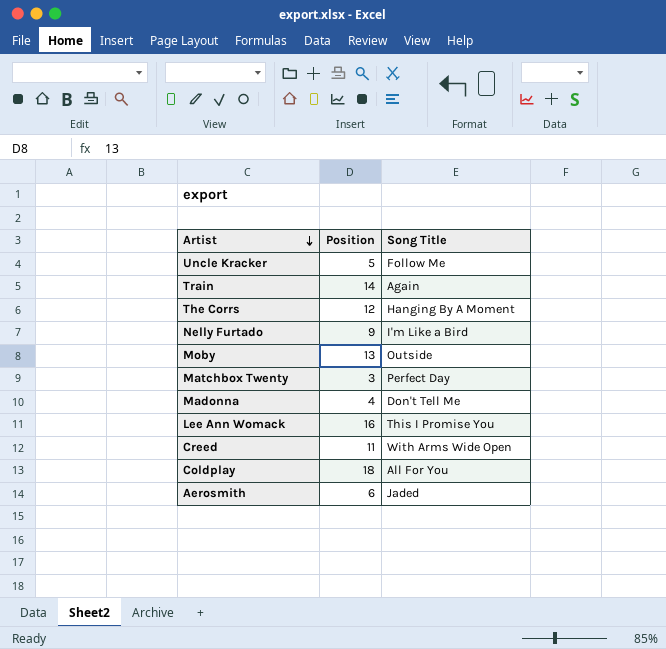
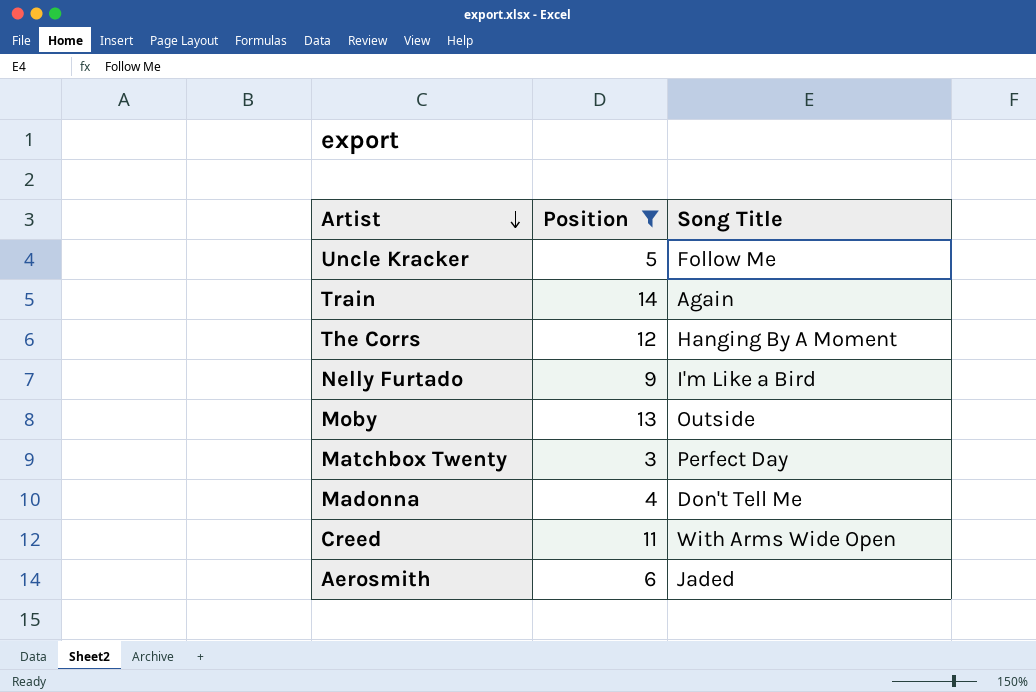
filter: none -> Position <= 14

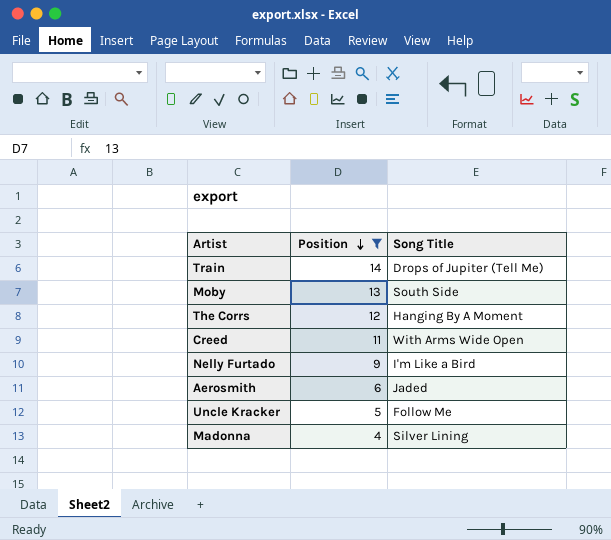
row order: Artist descending -> Position descending
row Matchbox Twenty: 3 | Perfect Day -> none
Train | Song Title: Again -> Drops of Jupiter (Tell Me)
Moby | Song Title: Outside -> South Side
Madonna | Song Title: Don't Tell Me -> Silver Lining

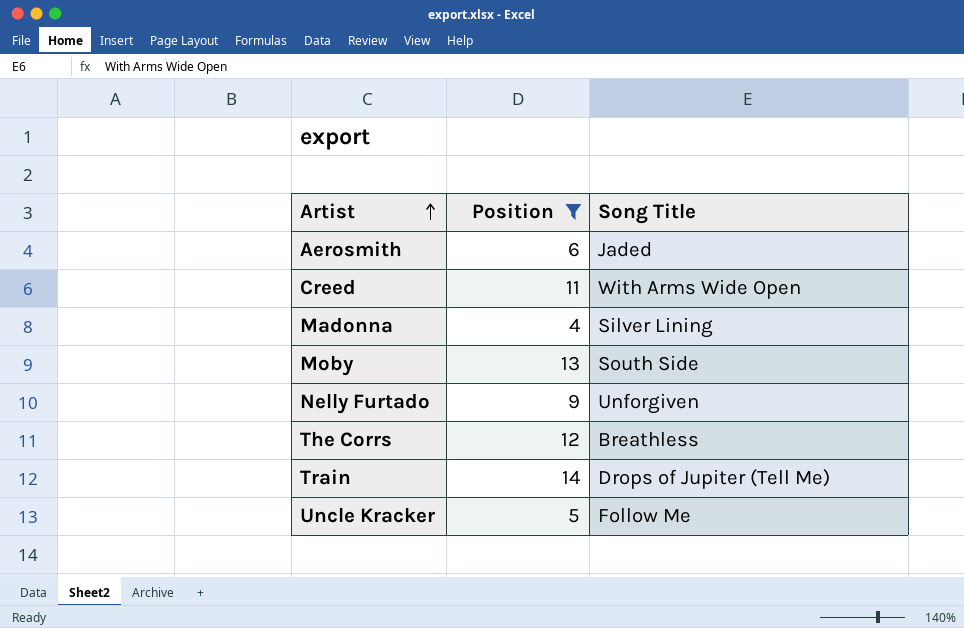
row order: Position descending -> Artist ascending
Nelly Furtado | Song Title: I'm Like a Bird -> Unforgiven
The Corrs | Song Title: Hanging By A Moment -> Breathless

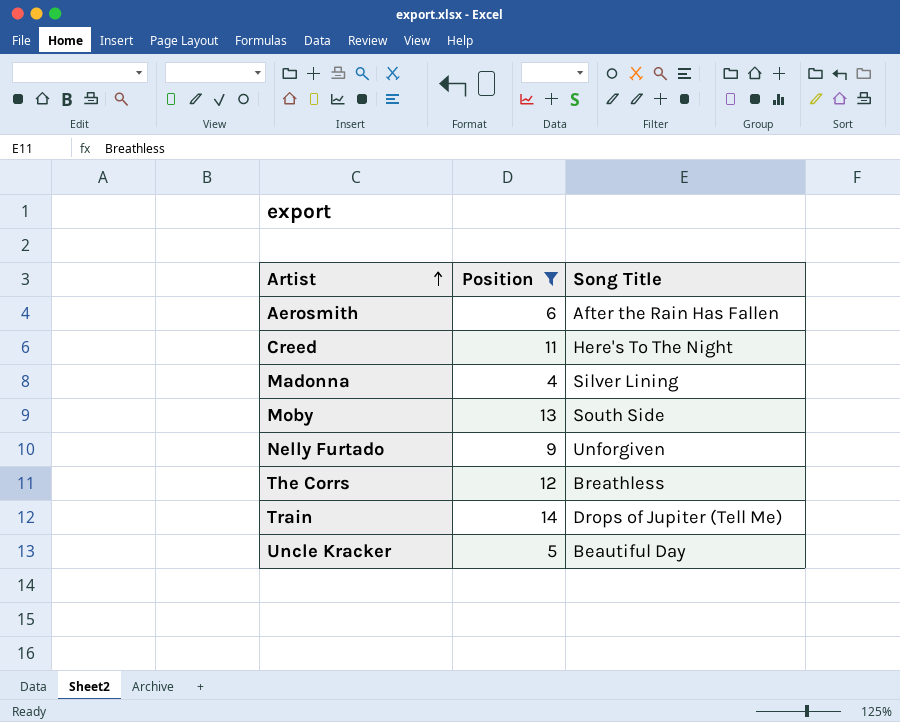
Aerosmith | Song Title: Jaded -> After the Rain Has Fallen
Creed | Song Title: With Arms Wide Open -> Here's To The Night
Uncle Kracker | Song Title: Follow Me -> Beautiful Day

